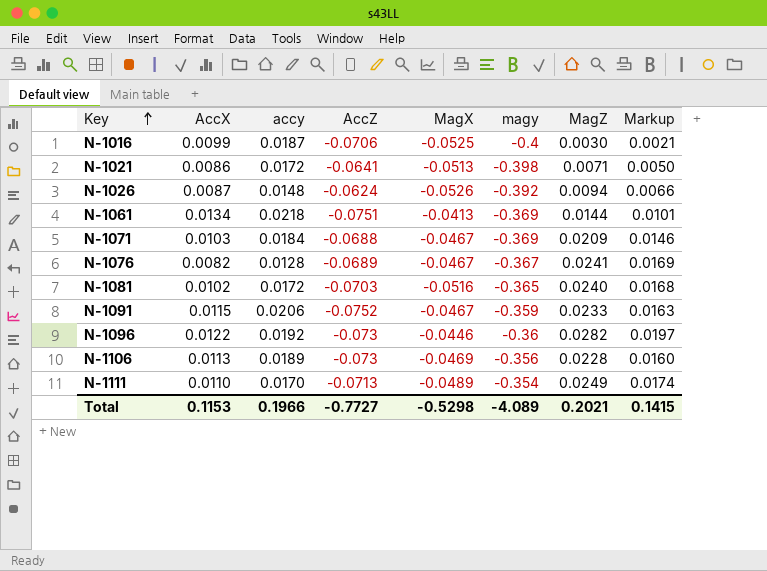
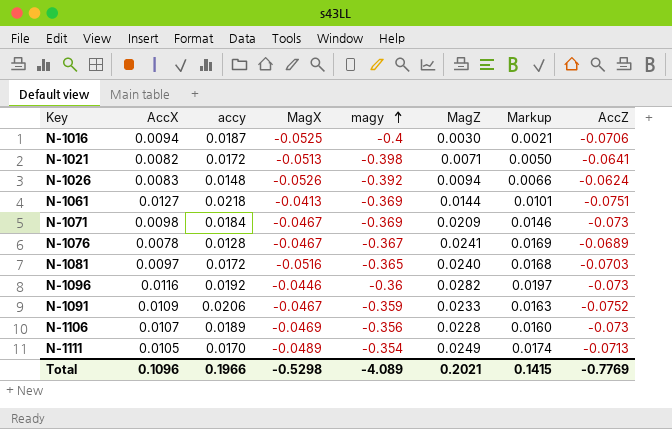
row order: Key ascending -> magy ascending
column AccZ | position: 4 -> 8
N-1016 | AccX: 0.0099 -> 0.0094
N-1021 | AccX: 0.0086 -> 0.0082
N-1026 | AccX: 0.0087 -> 0.0083
N-1061 | AccX: 0.0134 -> 0.0127
N-1071 | AccX: 0.0103 -> 0.0098
N-1071 | AccZ: -0.0688 -> -0.073
N-1076 | AccX: 0.0082 -> 0.0078
N-1081 | AccX: 0.0102 -> 0.0097
N-1096 | AccX: 0.0122 -> 0.0116
N-1091 | AccX: 0.0115 -> 0.0109
N-1106 | AccX: 0.0113 -> 0.0107
N-1111 | AccX: 0.0110 -> 0.0105
Total | AccX: 0.1153 -> 0.1096
Total | AccZ: -0.7727 -> -0.7769

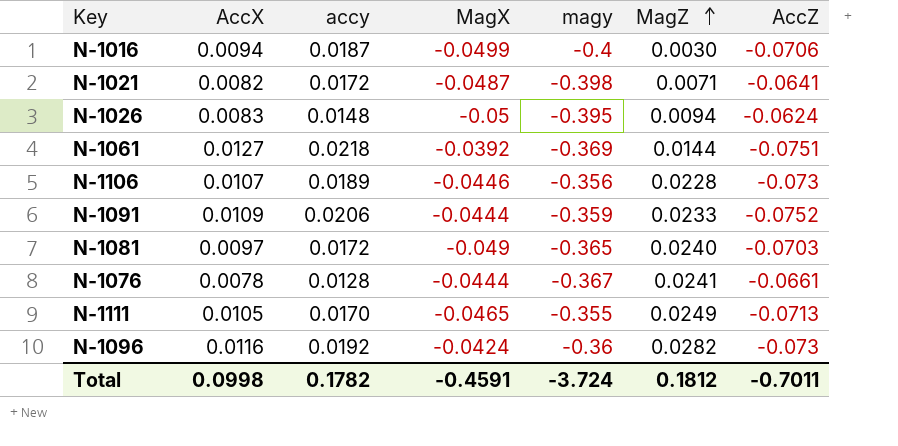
row order: magy ascending -> MagZ ascending
column Markup | formula: [MagZ] * 0.7 -> none
row N-1071: 0.0098 | 0.0184 | -0.0467 | -0.369 | 0.0209 | 0.0146 | -0.073 -> none
N-1016 | MagX: -0.0525 -> -0.0499
N-1021 | MagX: -0.0513 -> -0.0487
N-1026 | MagX: -0.0526 -> -0.05
N-1026 | magy: -0.392 -> -0.395
N-1061 | MagX: -0.0413 -> -0.0392
N-1106 | MagX: -0.0469 -> -0.0446
N-1091 | MagX: -0.0467 -> -0.0444
N-1081 | MagX: -0.0516 -> -0.049
N-1076 | MagX: -0.0467 -> -0.0444
N-1076 | AccZ: -0.0689 -> -0.0661
N-1111 | MagX: -0.0489 -> -0.0465
N-1111 | magy: -0.354 -> -0.355
N-1096 | MagX: -0.0446 -> -0.0424
Total | AccX: 0.1096 -> 0.0998
Total | accy: 0.1966 -> 0.1782
Total | MagX: -0.5298 -> -0.4591
Total | magy: -4.089 -> -3.724
Total | MagZ: 0.2021 -> 0.1812
Total | AccZ: -0.7769 -> -0.7011

